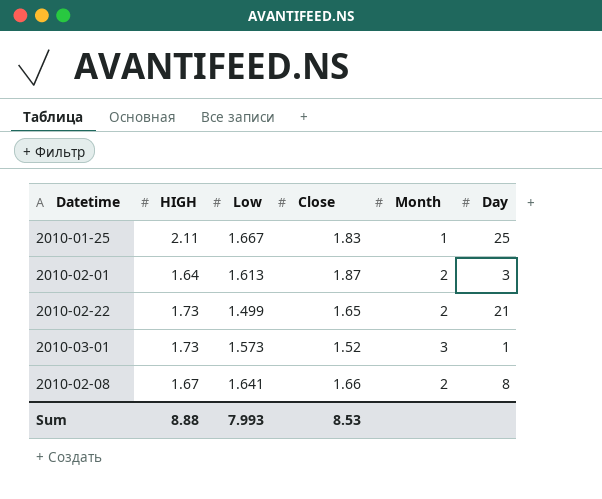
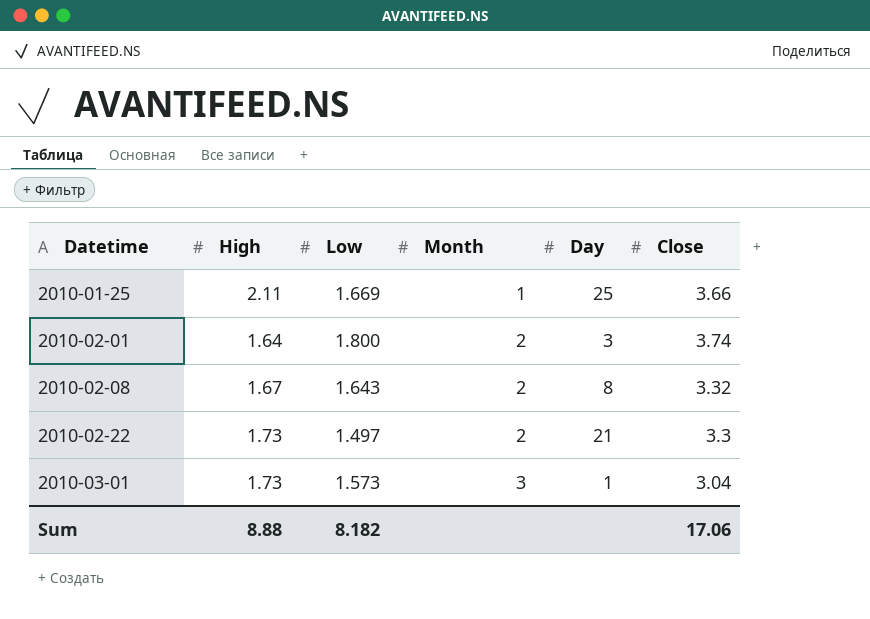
row order: none -> Datetime ascending
column name: HIGH -> High
column Close | position: 4 -> 6
2010-01-25 | Low: 1.667 -> 1.669
2010-01-25 | Close: 1.83 -> 3.66
2010-02-01 | Low: 1.613 -> 1.800
2010-02-01 | Close: 1.87 -> 3.74
2010-02-08 | Low: 1.641 -> 1.643
2010-02-08 | Close: 1.66 -> 3.32
2010-02-22 | Low: 1.499 -> 1.497
2010-02-22 | Close: 1.65 -> 3.3
2010-03-01 | Close: 1.52 -> 3.04
Sum | Low: 7.993 -> 8.182
Sum | Close: 8.53 -> 17.06

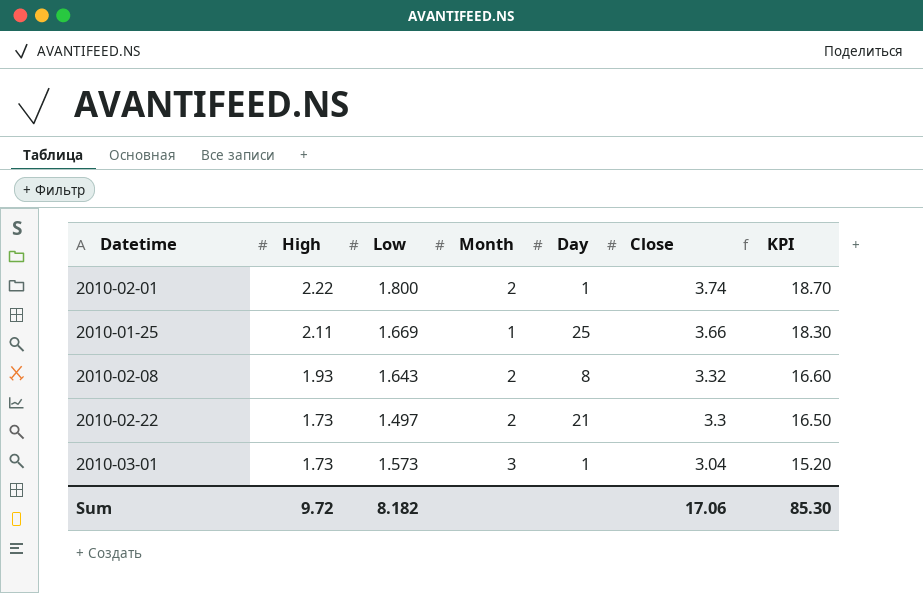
row order: Datetime ascending -> High descending
column KPI | formula: none -> [Close] * 5
2010-02-01 | High: 1.64 -> 2.22
2010-02-01 | Day: 3 -> 1
2010-02-08 | High: 1.67 -> 1.93
Sum | High: 8.88 -> 9.72

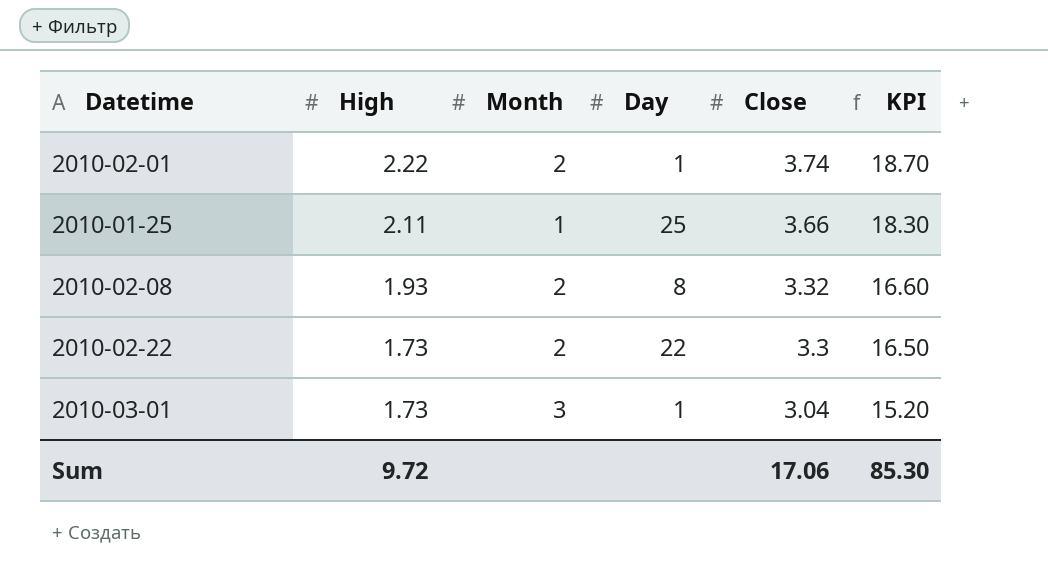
column Low | position: 3 -> none
2010-02-22 | Day: 21 -> 22

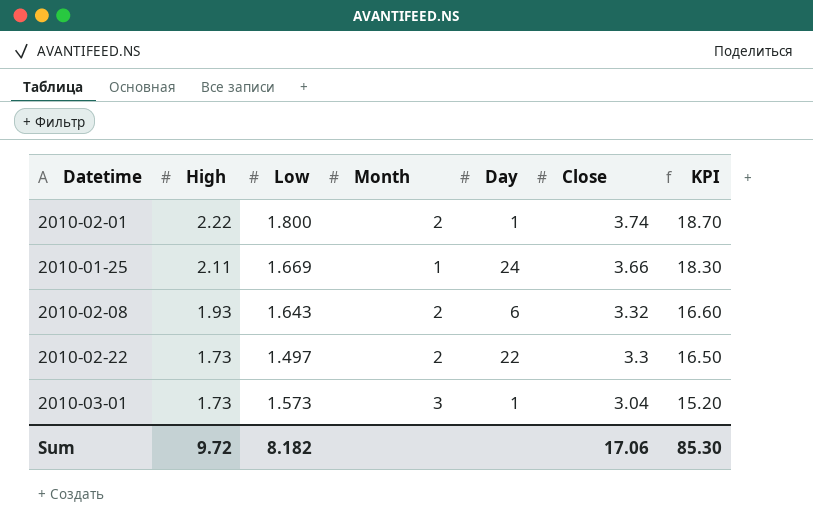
column Low | position: none -> 3
2010-01-25 | Day: 25 -> 24
2010-02-08 | Day: 8 -> 6

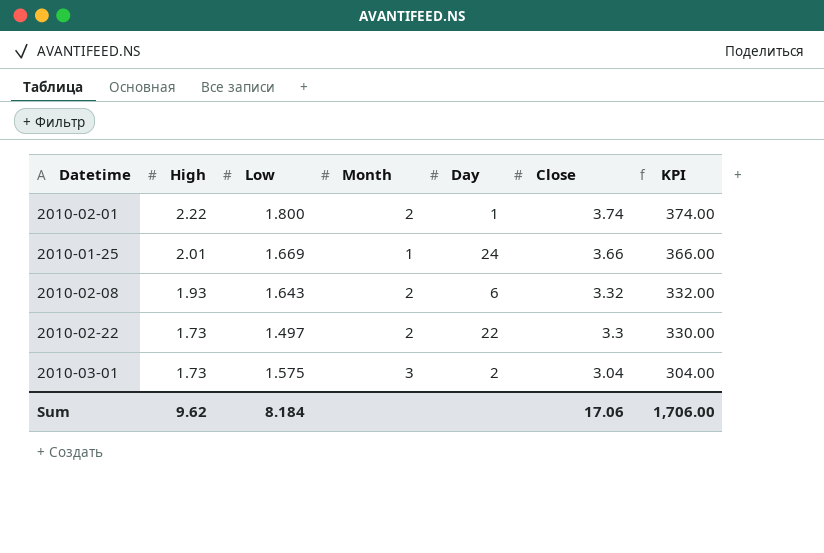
column KPI | formula: [Close] * 5 -> [Close] * 100
2010-01-25 | High: 2.11 -> 2.01
2010-03-01 | Low: 1.573 -> 1.575
2010-03-01 | Day: 1 -> 2
Sum | High: 9.72 -> 9.62
Sum | Low: 8.182 -> 8.184
Sum | KPI: 85.30 -> 1,706.00

